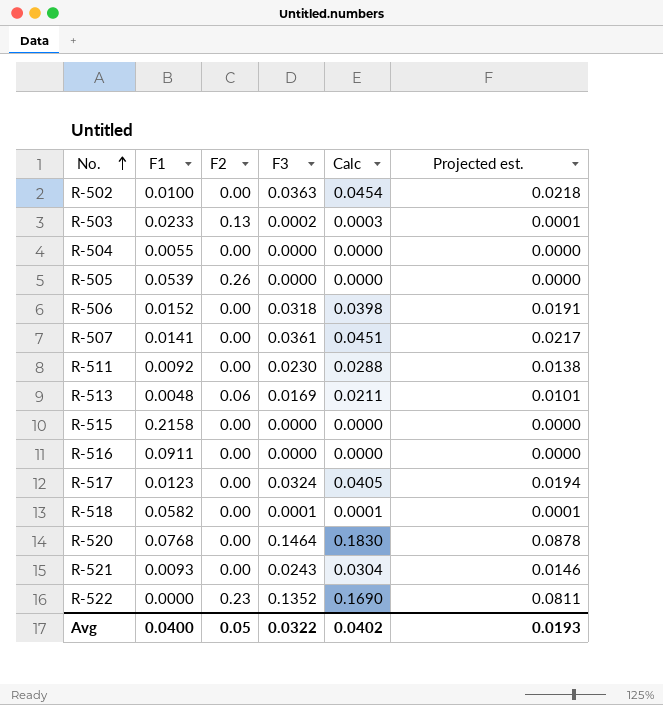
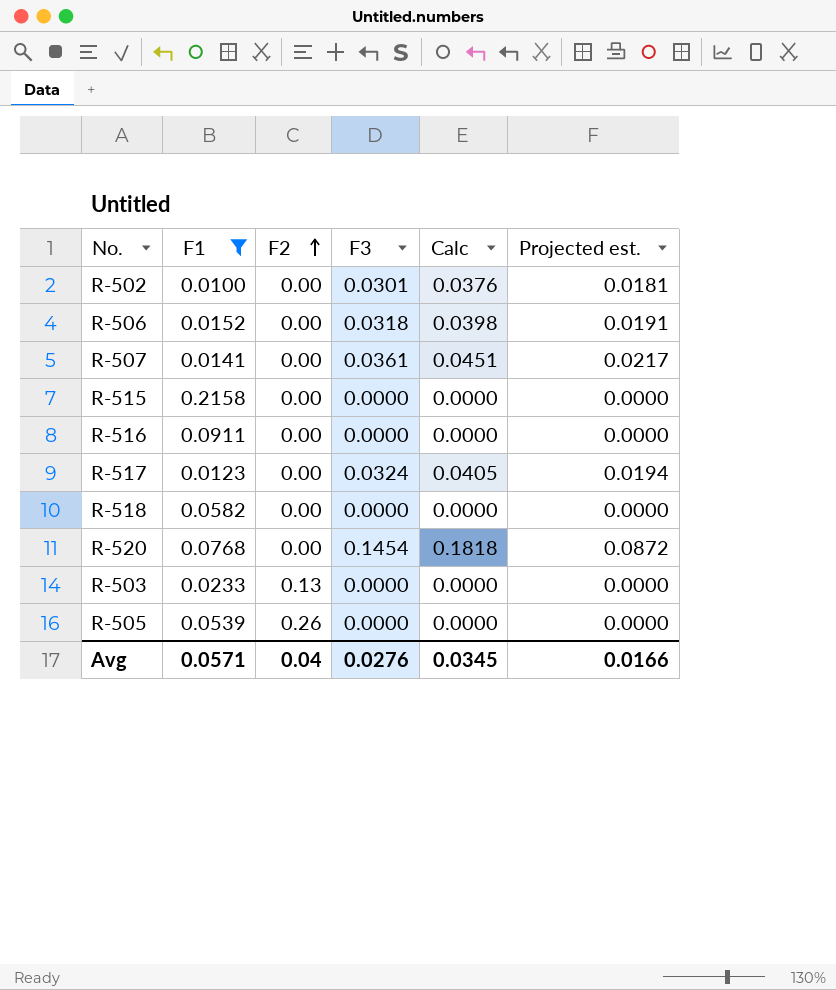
filter: none -> F1 >= 0.0100
row order: No. ascending -> F2 ascending
R-502 | F3: 0.0363 -> 0.0301
R-502 | Calc: 0.0454 -> 0.0376
R-502 | Projected est.: 0.0218 -> 0.0181
R-518 | F3: 0.0001 -> 0.0000
R-518 | Calc: 0.0001 -> 0.0000
R-518 | Projected est.: 0.0001 -> 0.0000
R-520 | F3: 0.1464 -> 0.1454
R-520 | Calc: 0.1830 -> 0.1818
R-520 | Projected est.: 0.0878 -> 0.0872
R-503 | F3: 0.0002 -> 0.0000
R-503 | Calc: 0.0003 -> 0.0000
R-503 | Projected est.: 0.0001 -> 0.0000
Avg | F1: 0.0400 -> 0.0571
Avg | F2: 0.05 -> 0.04
Avg | F3: 0.0322 -> 0.0276
Avg | Calc: 0.0402 -> 0.0345
Avg | Projected est.: 0.0193 -> 0.0166

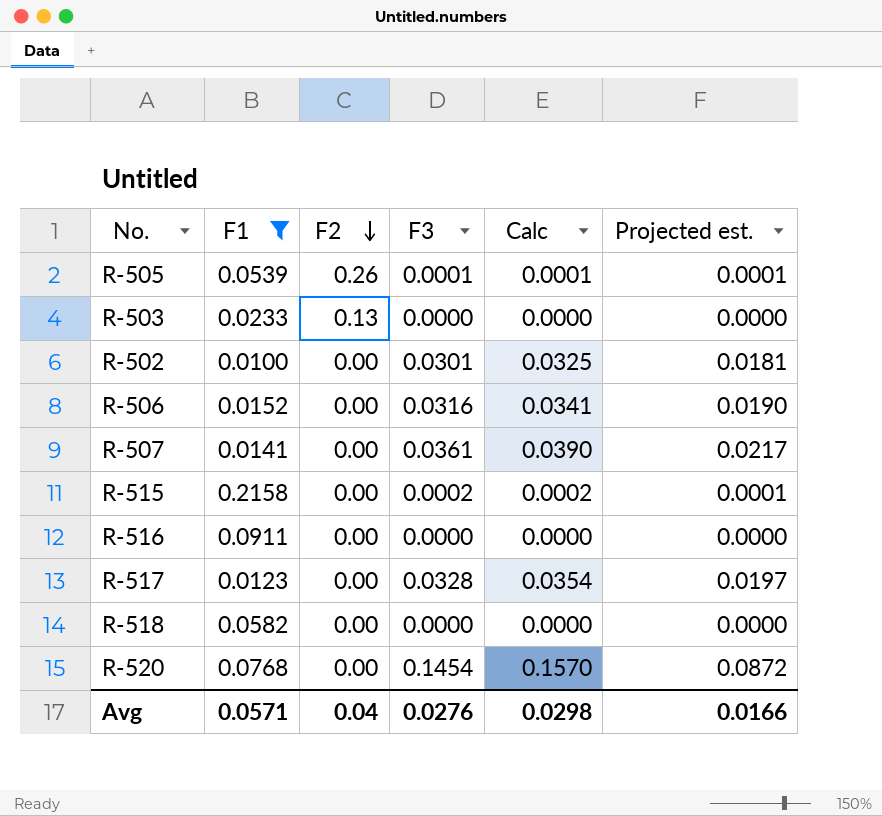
row order: F2 ascending -> F2 descending
column Calc | formula: [F3] * 1.25 -> [F3] * 1.08
R-505 | F3: 0.0000 -> 0.0001
R-505 | Projected est.: 0.0000 -> 0.0001
R-506 | F3: 0.0318 -> 0.0316
R-506 | Projected est.: 0.0191 -> 0.0190
R-515 | F3: 0.0000 -> 0.0002
R-515 | Projected est.: 0.0000 -> 0.0001
R-517 | F3: 0.0324 -> 0.0328
R-517 | Projected est.: 0.0194 -> 0.0197
Avg | Calc: 0.0345 -> 0.0298

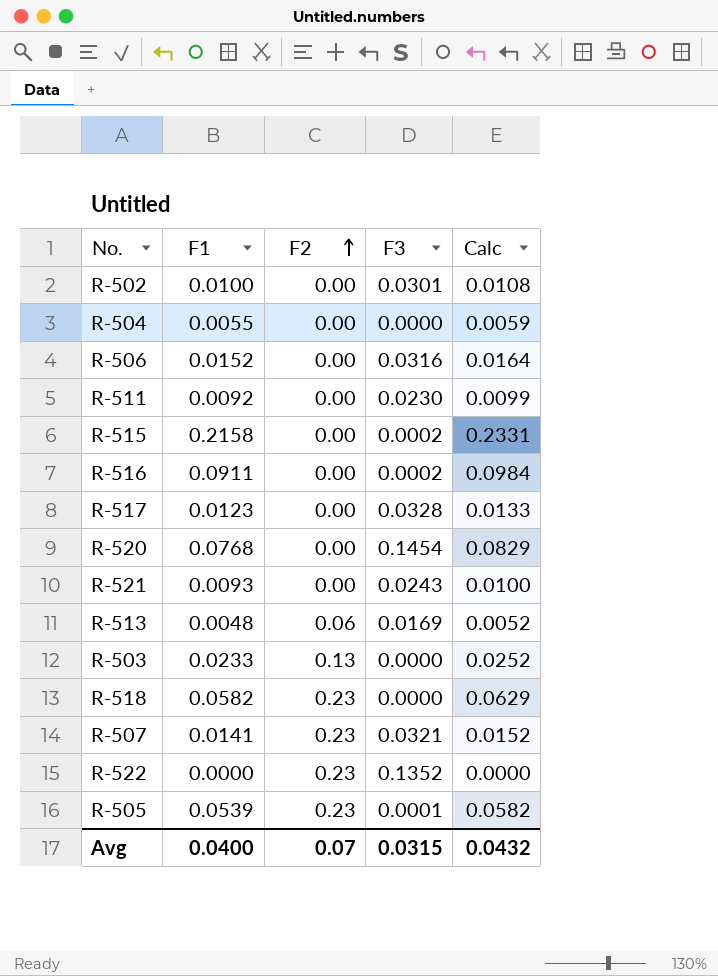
filter: F1 >= 0.0100 -> none
row order: F2 descending -> F2 ascending
column Projected est. | formula: [F3] * 0.6 -> none
column Calc | formula: [F3] * 1.08 -> [F1] * 1.08
R-516 | F3: 0.0000 -> 0.0002
R-518 | F2: 0.00 -> 0.23
R-507 | F2: 0.00 -> 0.23
R-507 | F3: 0.0361 -> 0.0321
R-505 | F2: 0.26 -> 0.23
Avg | F1: 0.0571 -> 0.0400
Avg | F2: 0.04 -> 0.07
Avg | F3: 0.0276 -> 0.0315
Avg | Calc: 0.0298 -> 0.0432

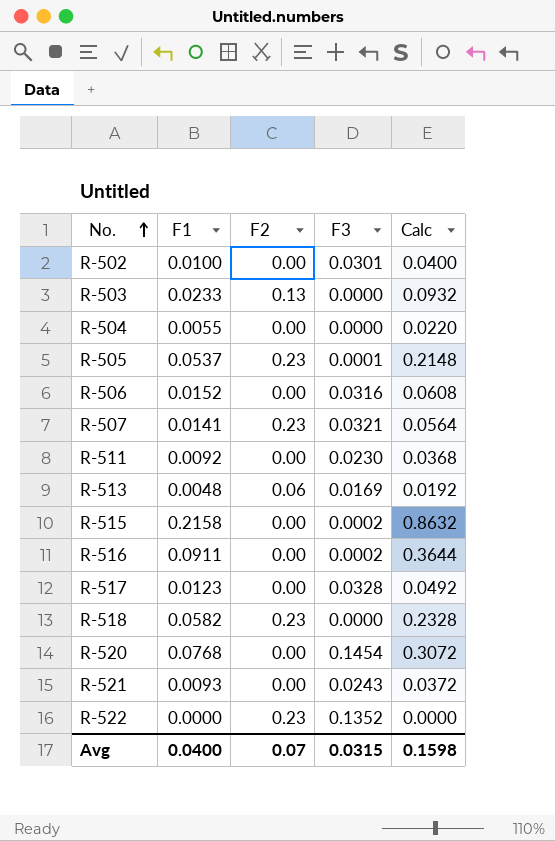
row order: F2 ascending -> No. ascending
column Calc | formula: [F1] * 1.08 -> [F1] * 4
R-505 | F1: 0.0539 -> 0.0537
Avg | Calc: 0.0432 -> 0.1598

